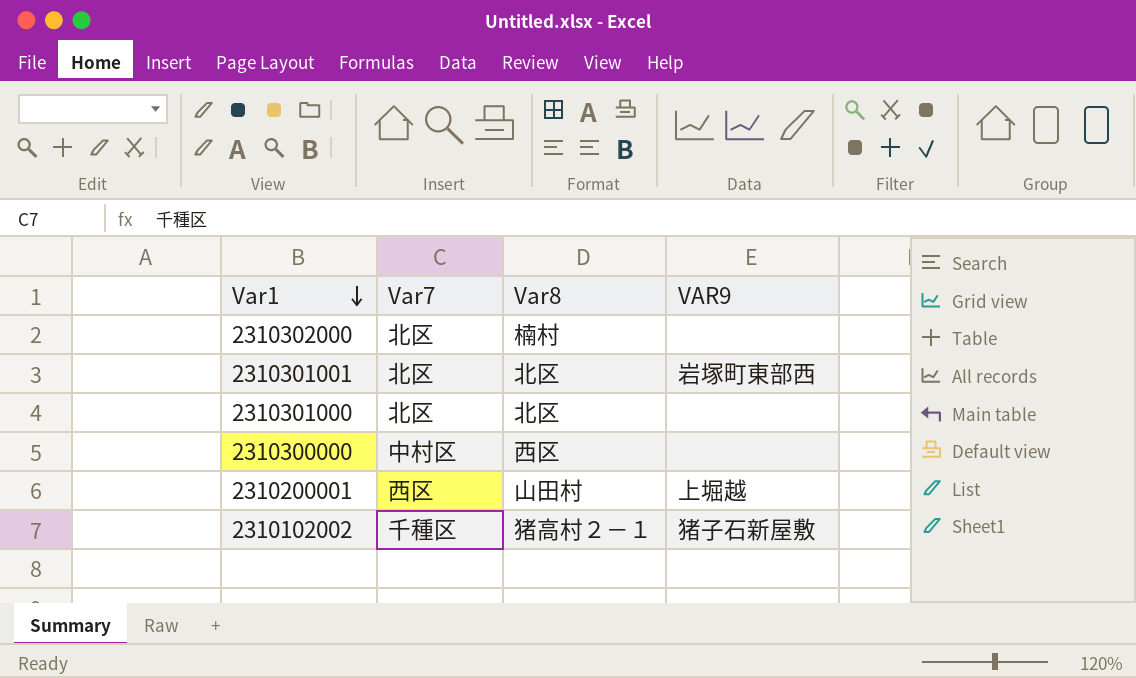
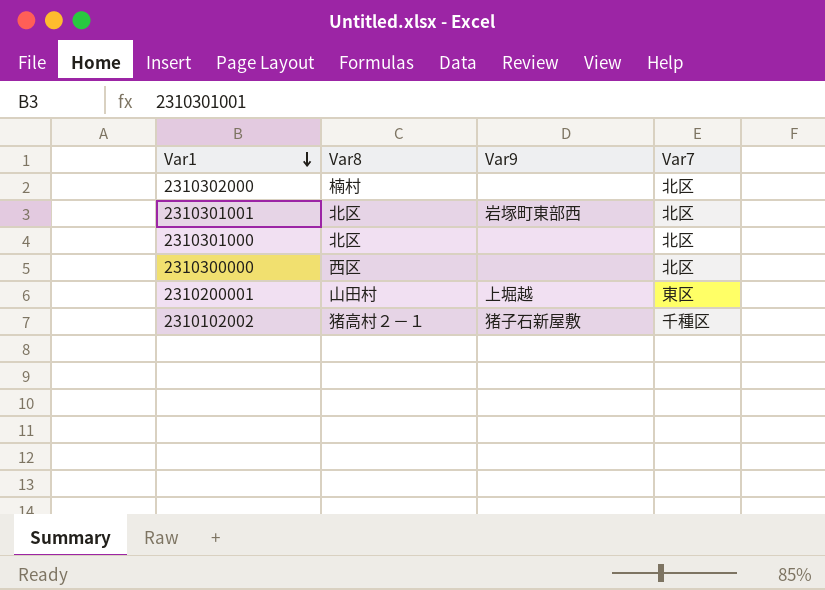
column name: VAR9 -> Var9
column Var7 | position: 2 -> 4
2310300000 | Var7: 中村区 -> 北区
2310200001 | Var7: 西区 -> 東区

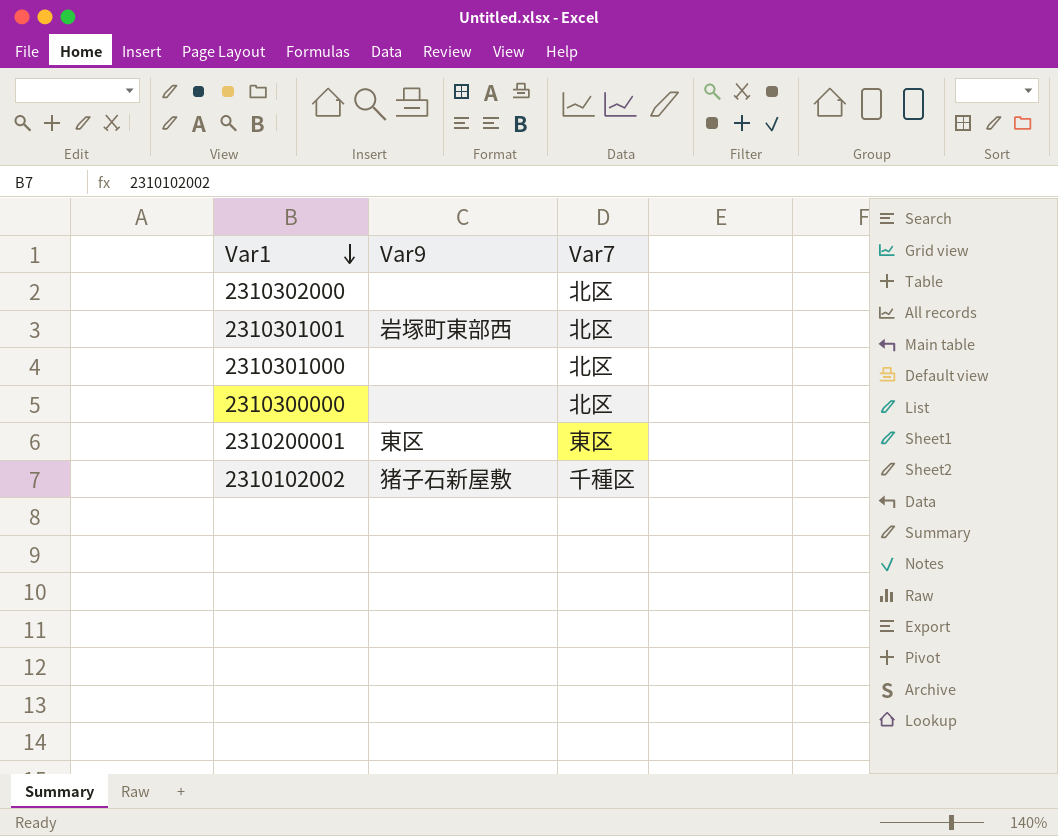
column Var8 | position: 2 -> none
2310200001 | Var9: 上堀越 -> 東区

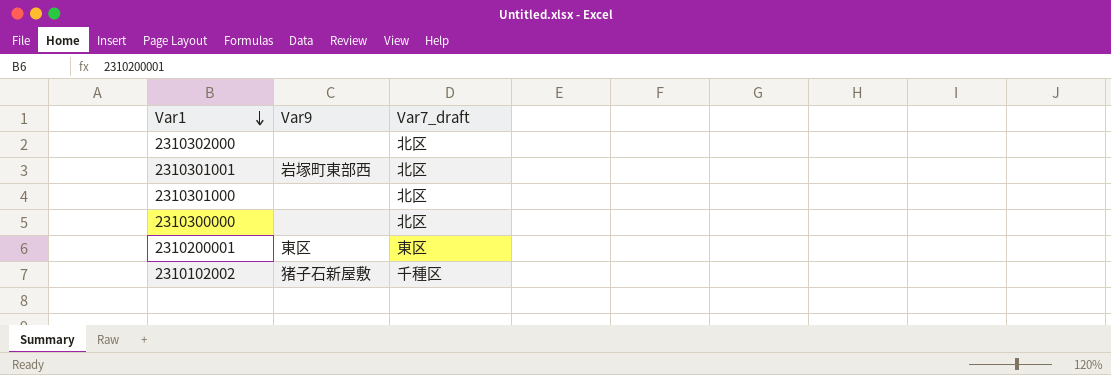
column name: Var7 -> Var7_draft

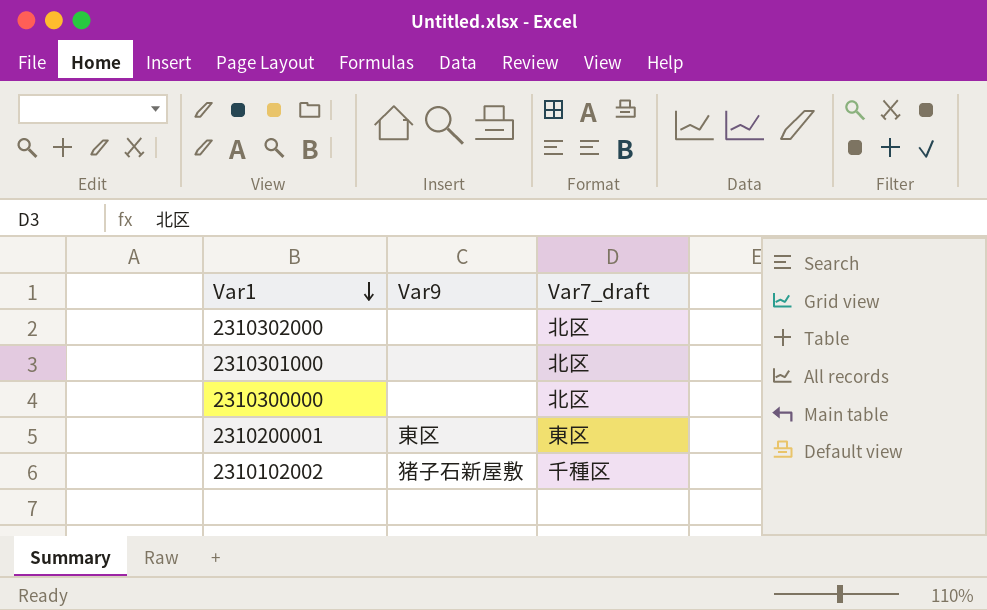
row 2310301001: 岩塚町東部西 | 北区 -> none

